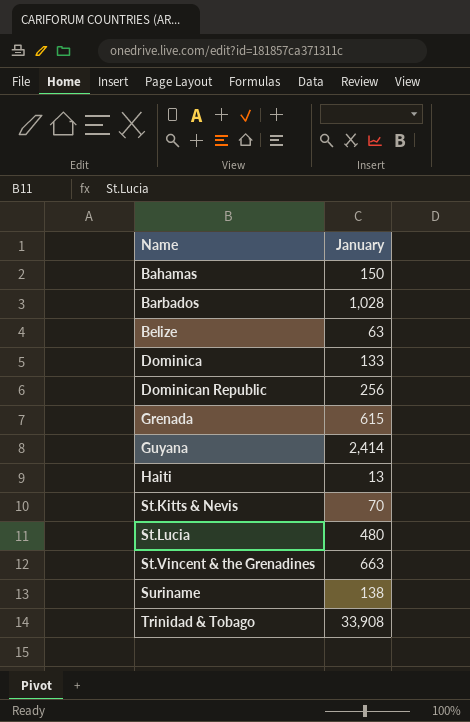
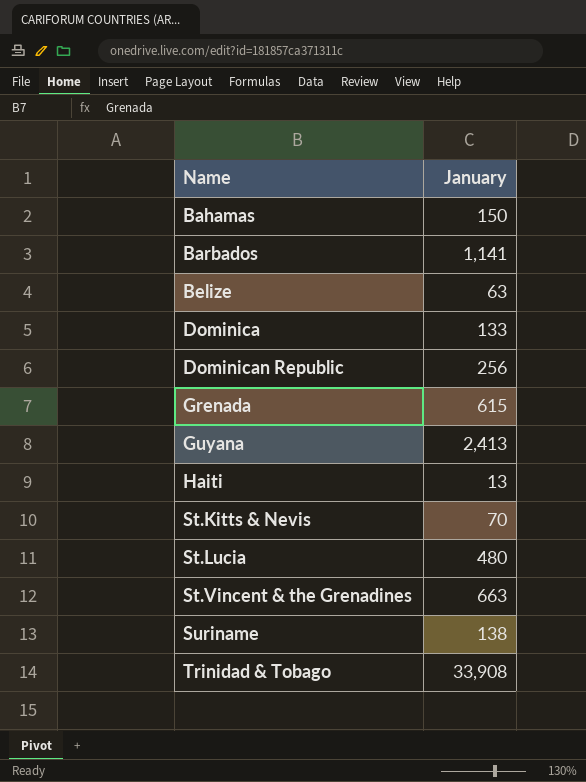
Barbados | January: 1,028 -> 1,141
Guyana | January: 2,414 -> 2,413

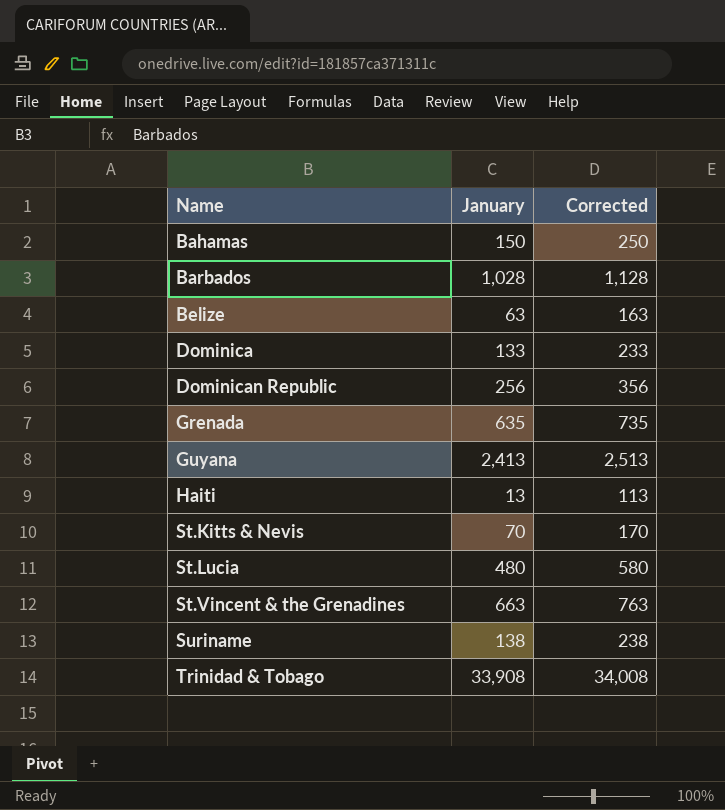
column Corrected | formula: none -> [January] + 100
Barbados | January: 1,141 -> 1,028
Grenada | January: 615 -> 635

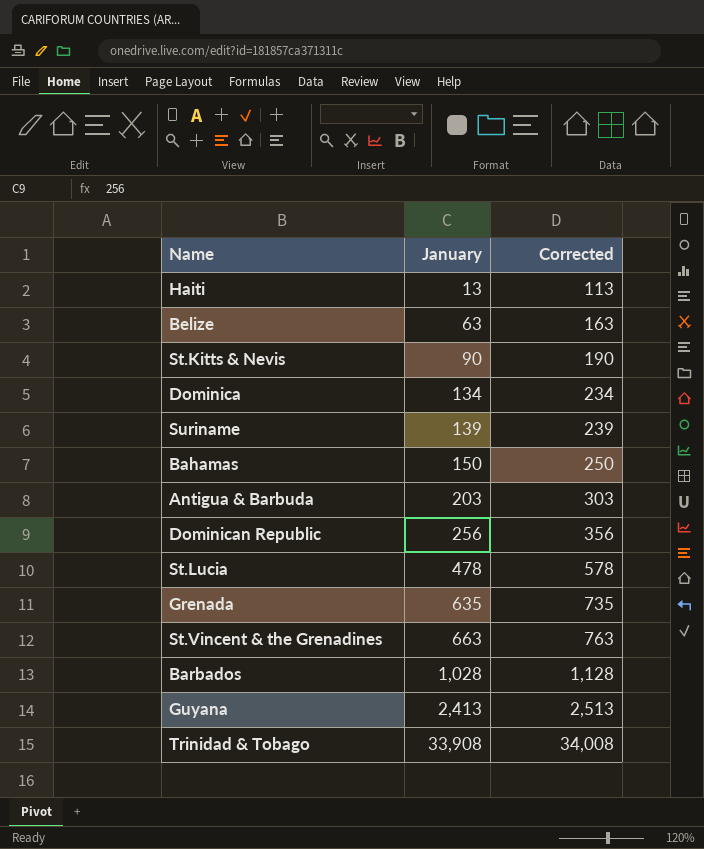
row order: Name ascending -> January ascending
St.Kitts & Nevis | January: 70 -> 90
St.Kitts & Nevis | Corrected: 170 -> 190
Dominica | January: 133 -> 134
Dominica | Corrected: 233 -> 234
Suriname | January: 138 -> 139
Suriname | Corrected: 238 -> 239
row Antigua & Barbuda: none -> 203 | 303
St.Lucia | January: 480 -> 478
St.Lucia | Corrected: 580 -> 578

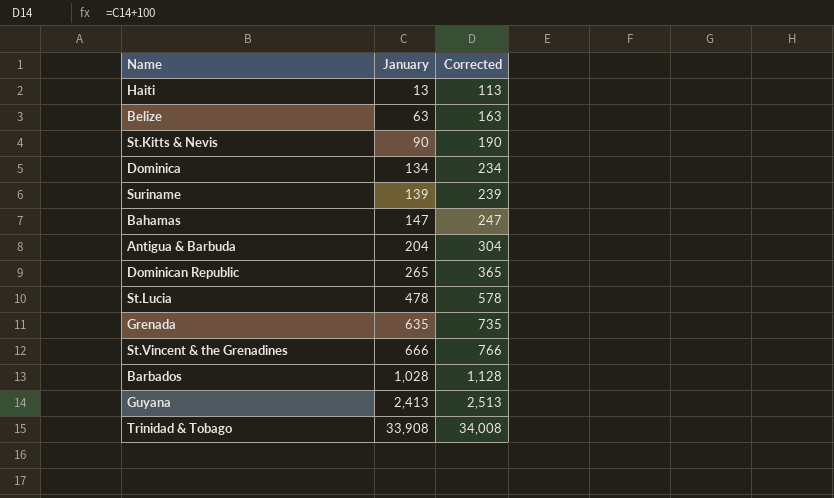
Bahamas | January: 150 -> 147
Bahamas | Corrected: 250 -> 247
Antigua & Barbuda | January: 203 -> 204
Antigua & Barbuda | Corrected: 303 -> 304
Dominican Republic | January: 256 -> 265
Dominican Republic | Corrected: 356 -> 365
St.Vincent & the Grenadines | January: 663 -> 666
St.Vincent & the Grenadines | Corrected: 763 -> 766

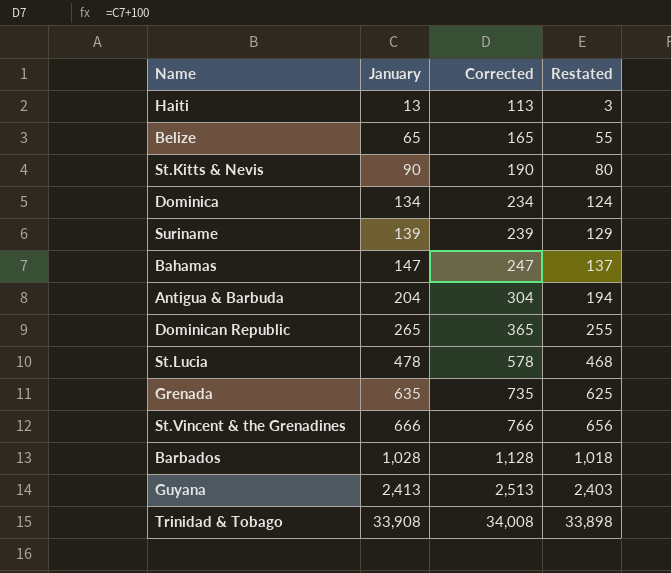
column Restated | formula: none -> [January] - 10
Belize | January: 63 -> 65
Belize | Corrected: 163 -> 165

